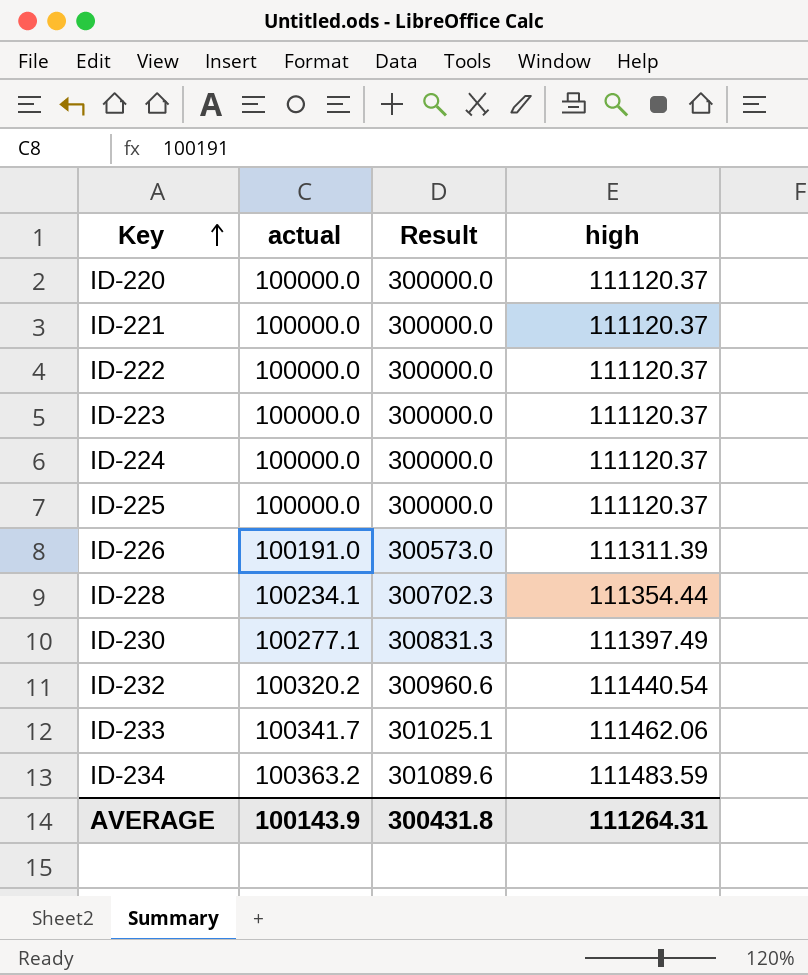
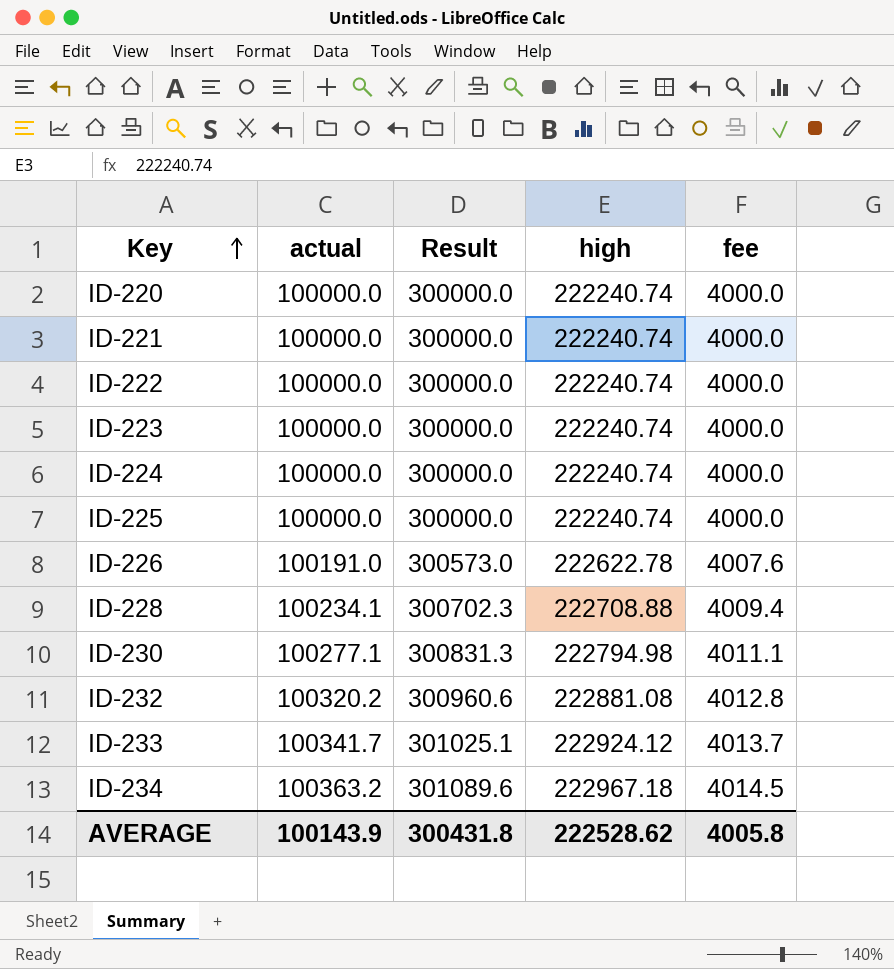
column fee | formula: none -> [actual] * 0.04
ID-220 | high: 111120.37 -> 222240.74
ID-221 | high: 111120.37 -> 222240.74
ID-222 | high: 111120.37 -> 222240.74
ID-223 | high: 111120.37 -> 222240.74
ID-224 | high: 111120.37 -> 222240.74
ID-225 | high: 111120.37 -> 222240.74
ID-226 | high: 111311.39 -> 222622.78
ID-228 | high: 111354.44 -> 222708.88
ID-230 | high: 111397.49 -> 222794.98
ID-232 | high: 111440.54 -> 222881.08
ID-233 | high: 111462.06 -> 222924.12
ID-234 | high: 111483.59 -> 222967.18
AVERAGE | high: 111264.31 -> 222528.62

